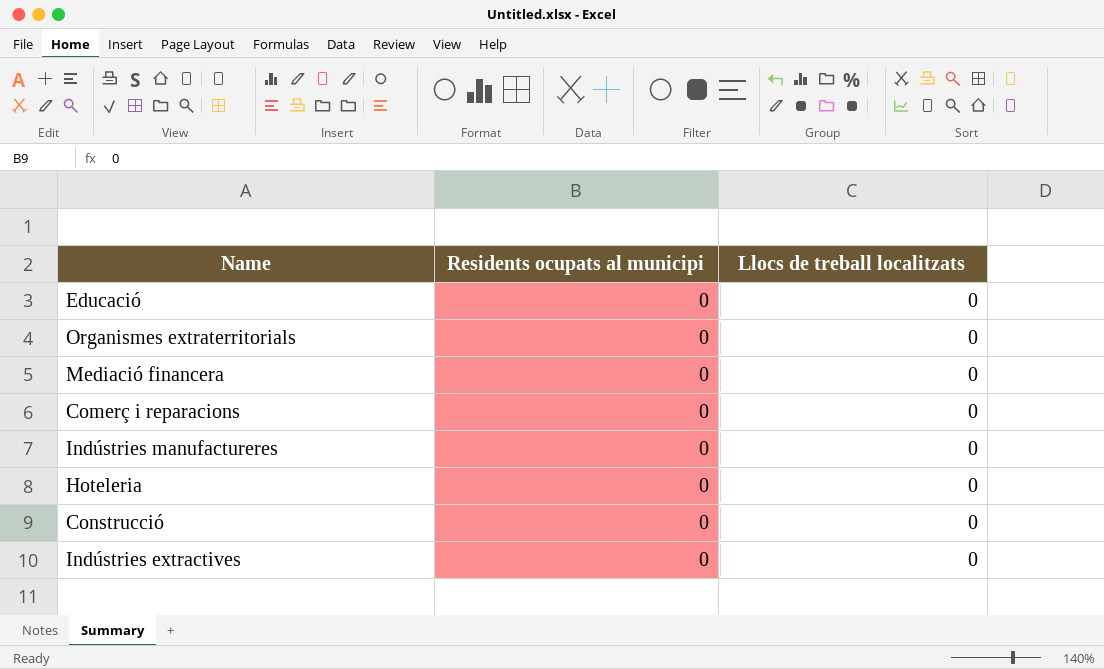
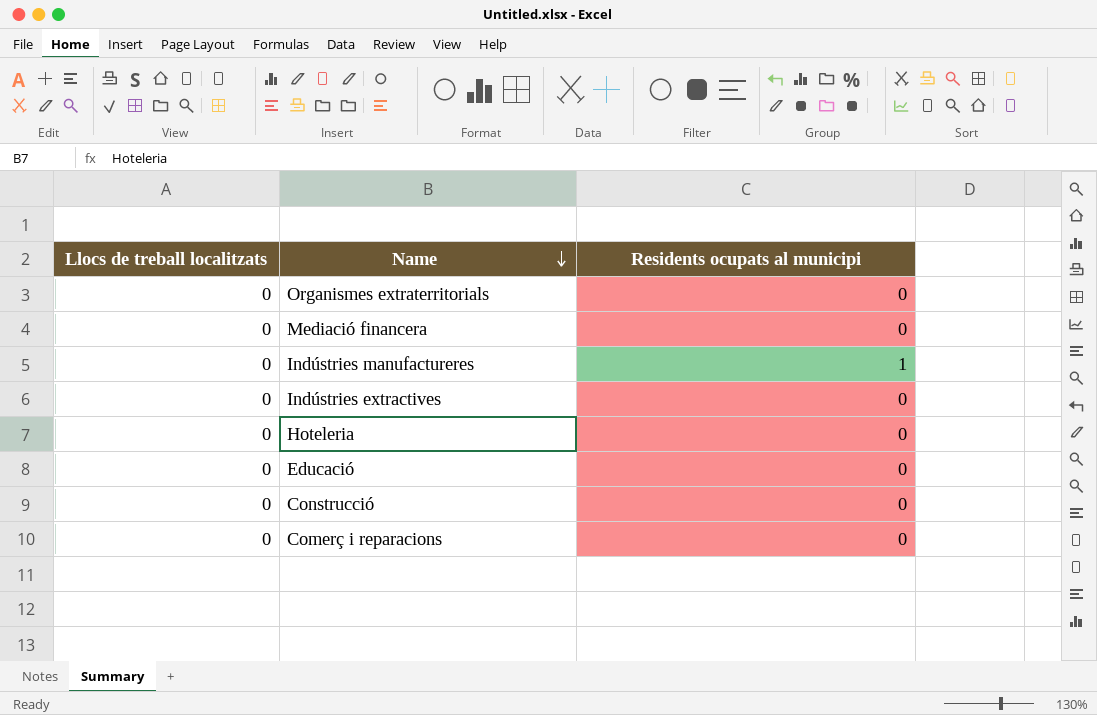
row order: none -> Name descending
column Llocs de treball localitzats | position: 3 -> 1
Indústries manufactureres | Residents ocupats al municipi: 0 -> 1

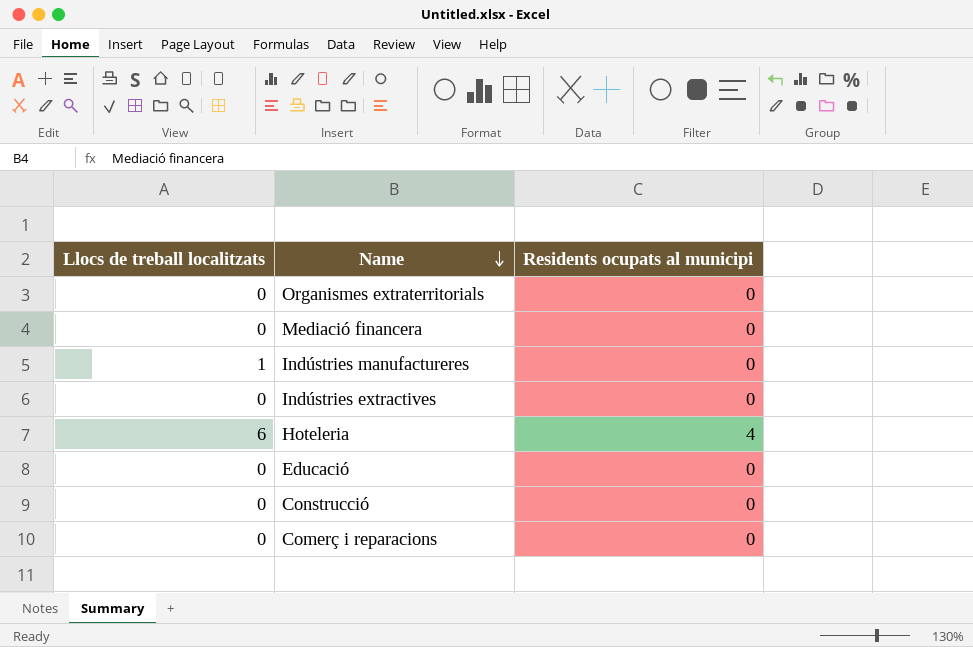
Indústries manufactureres | Llocs de treball localitzats: 0 -> 1
Indústries manufactureres | Residents ocupats al municipi: 1 -> 0
Hoteleria | Llocs de treball localitzats: 0 -> 6
Hoteleria | Residents ocupats al municipi: 0 -> 4

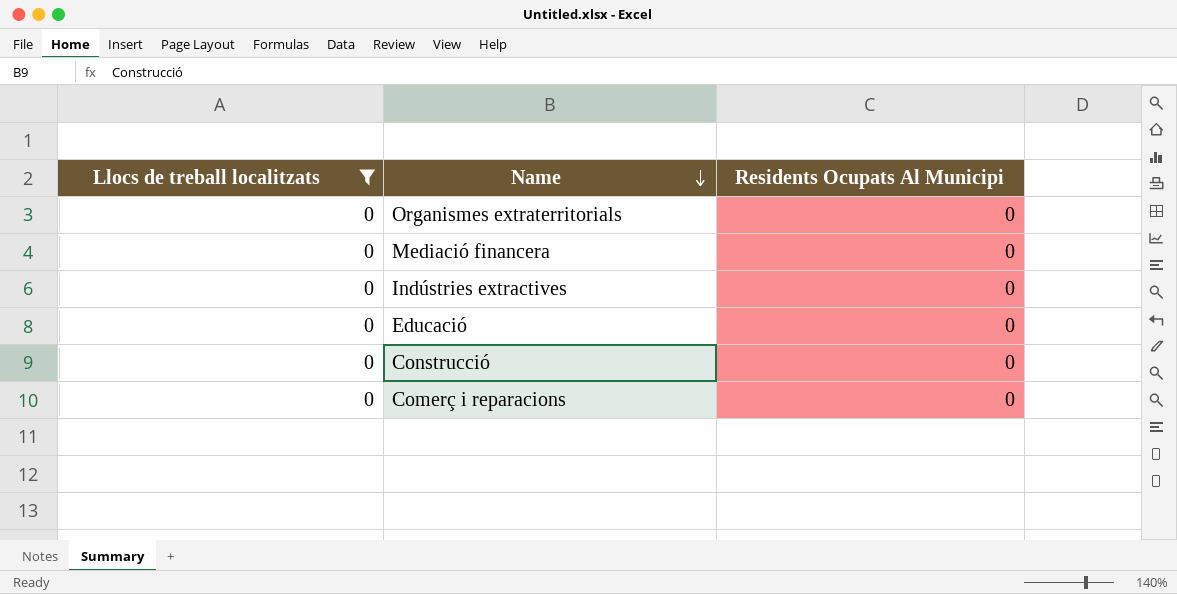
filter: none -> Llocs de treball localitzats = 0
column name: Residents ocupats al municipi -> Residents Ocupats Al Municipi

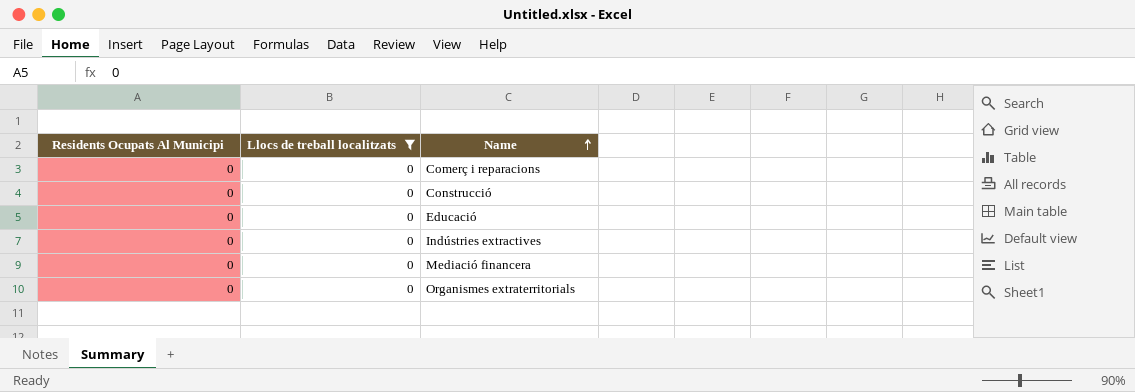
row order: Name descending -> Name ascending
column Residents Ocupats Al Municipi | position: 3 -> 1

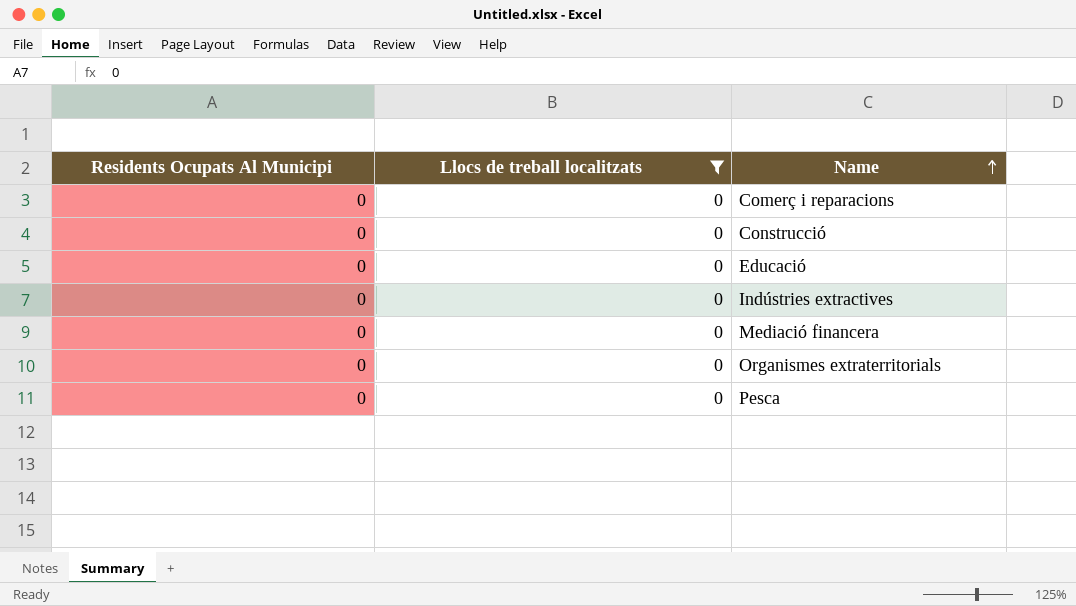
row Pesca: none -> 0 | 0

